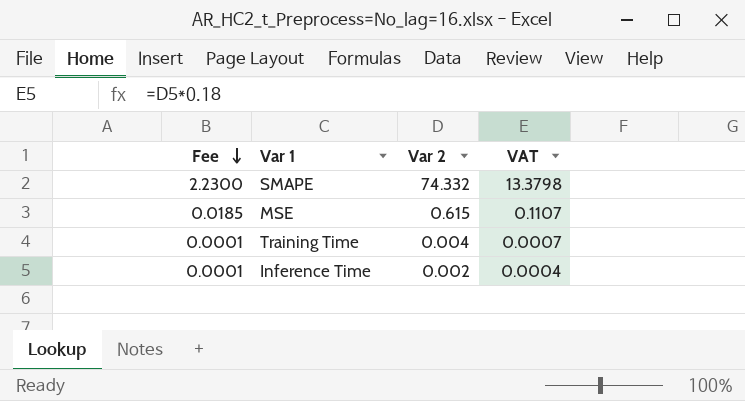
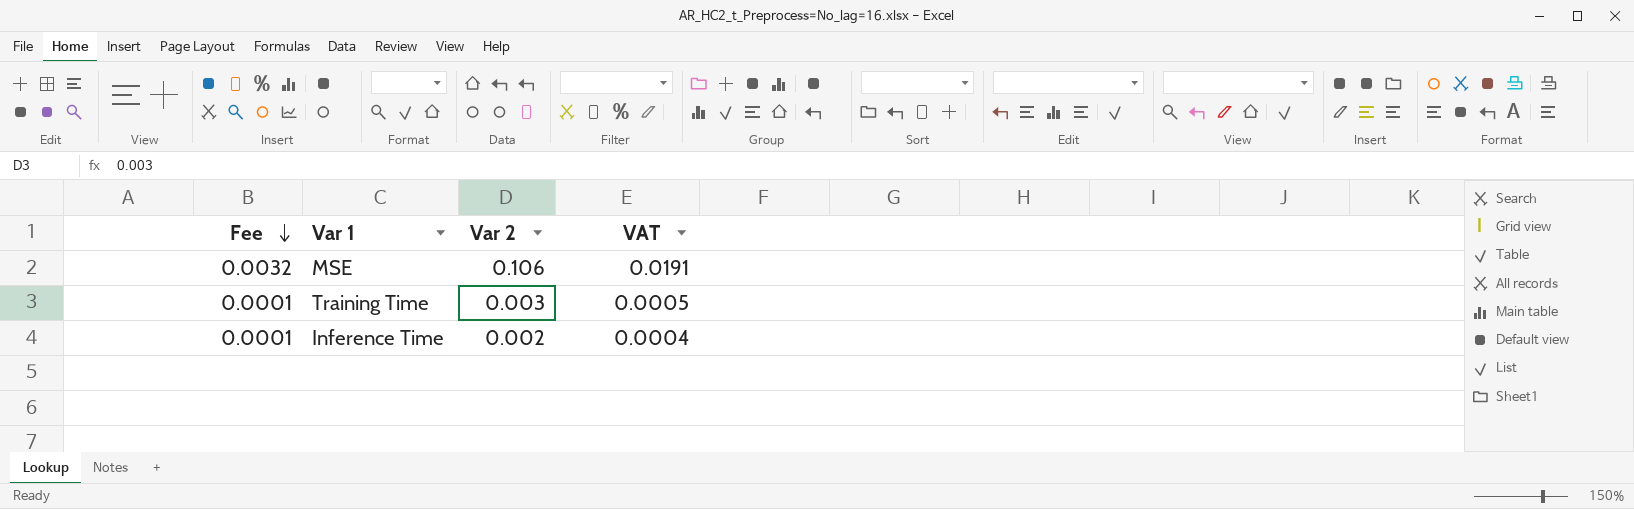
row SMAPE: 2.2300 | 74.332 | 13.3798 -> none
MSE | Fee: 0.0185 -> 0.0032
MSE | Var 2: 0.615 -> 0.106
MSE | VAT: 0.1107 -> 0.0191
Training Time | Var 2: 0.004 -> 0.003
Training Time | VAT: 0.0007 -> 0.0005

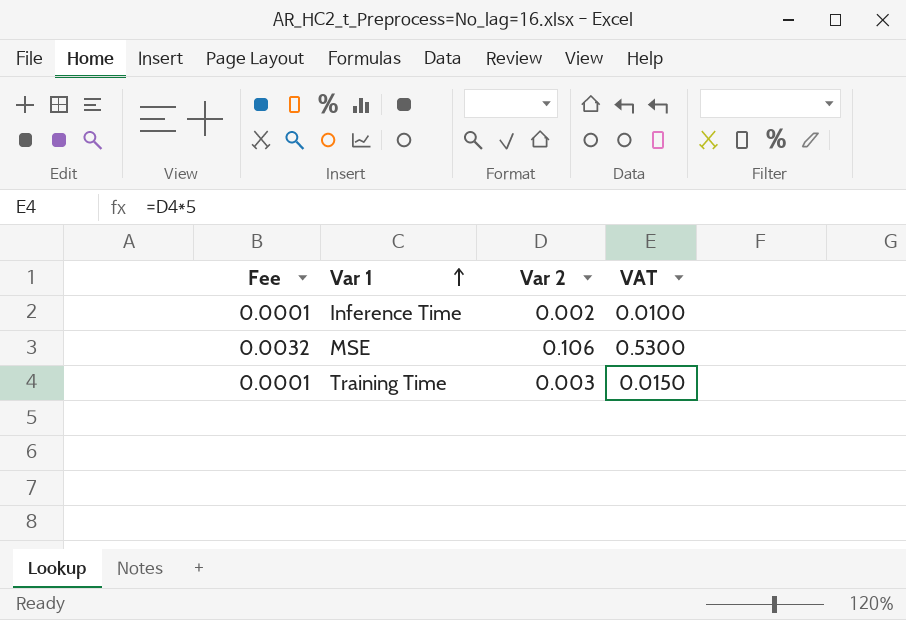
row order: Fee descending -> Var 1 ascending
column VAT | formula: [Var 2] * 0.18 -> [Var 2] * 5

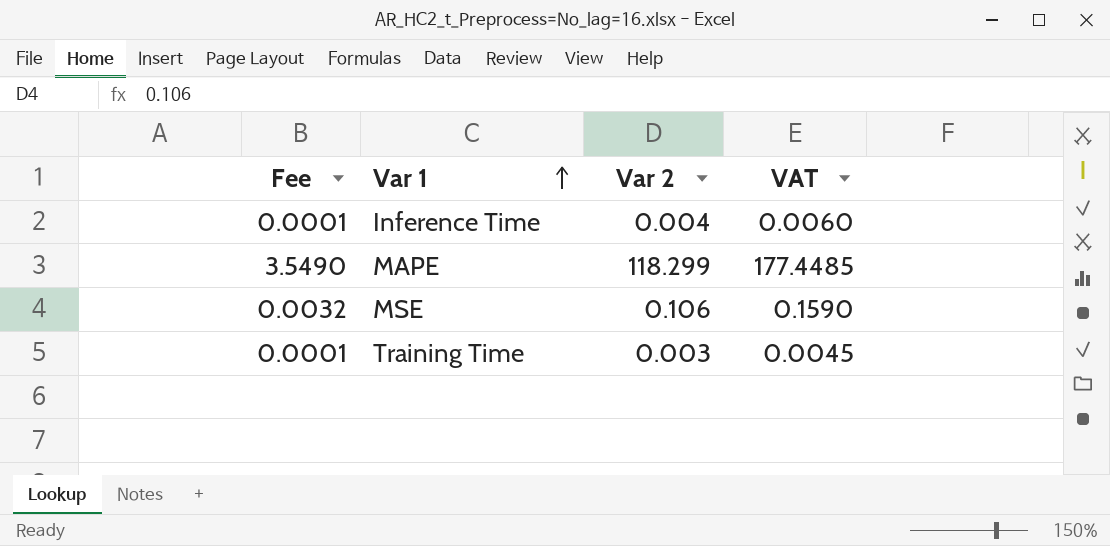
column VAT | formula: [Var 2] * 5 -> [Var 2] * 1.5
Inference Time | Var 2: 0.002 -> 0.004
row MAPE: none -> 3.5490 | 118.299 | 177.4485

